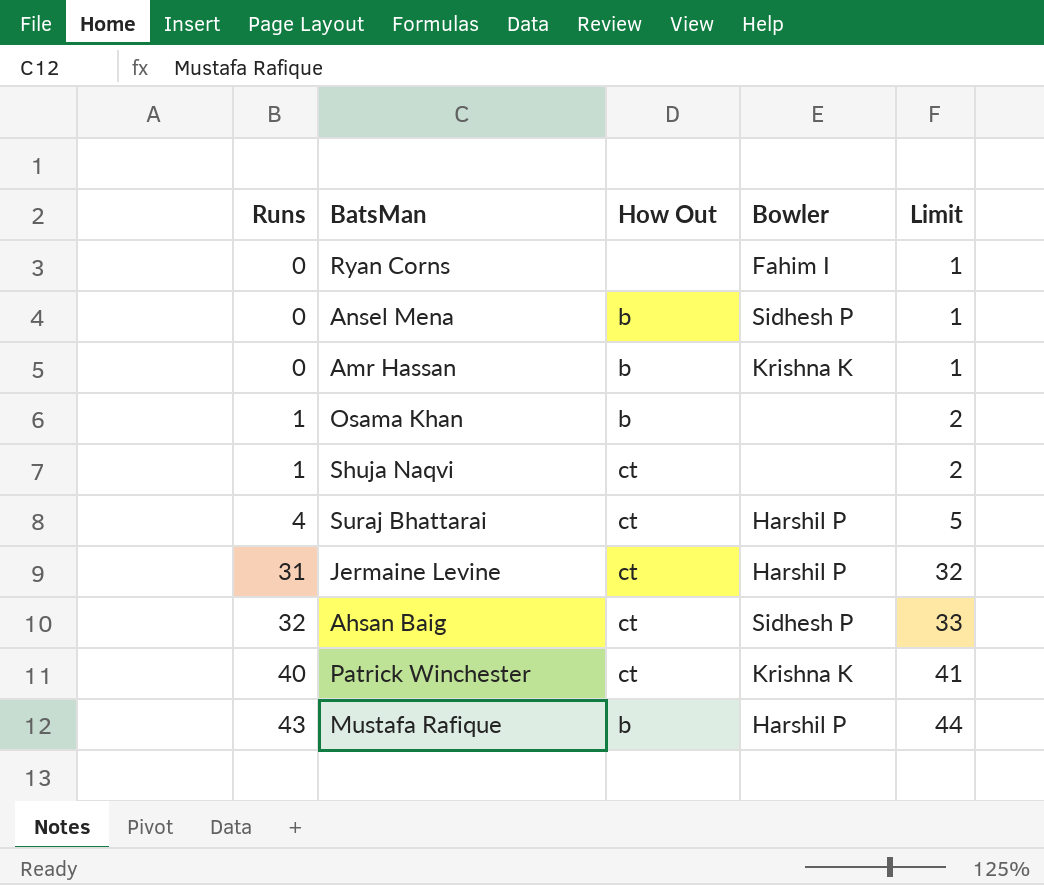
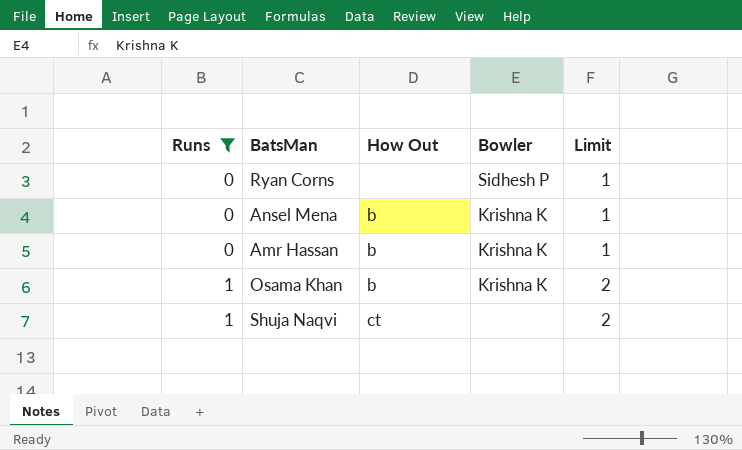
filter: none -> Runs <= 1
Ryan Corns | Bowler: Fahim I -> Sidhesh P
Ansel Mena | Bowler: Sidhesh P -> Krishna K
Osama Khan | Bowler: none -> Krishna K

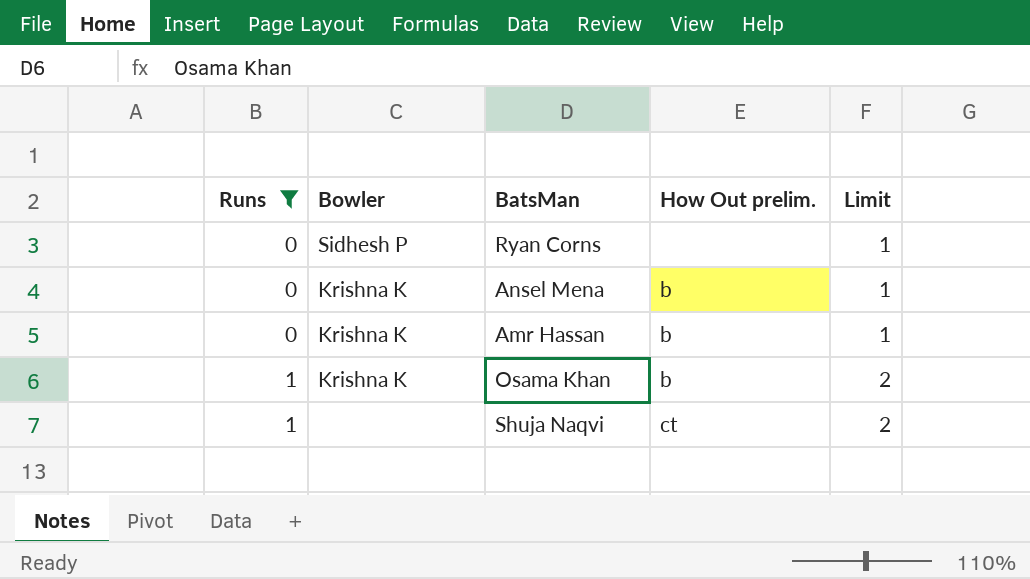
column Bowler | position: 4 -> 2
column name: How Out -> How Out prelim.

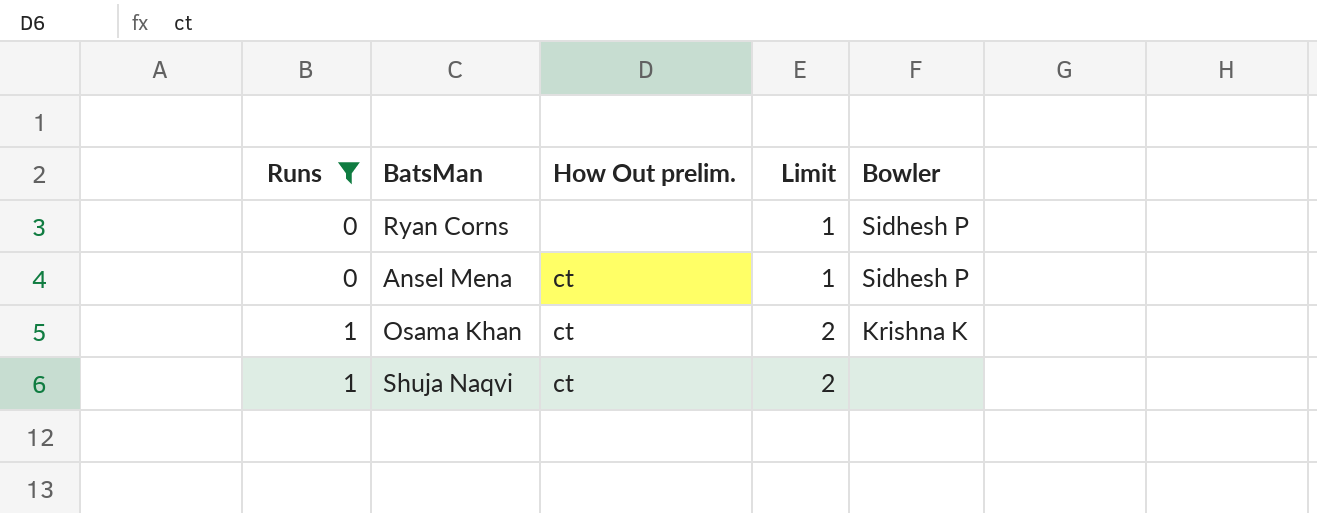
column Bowler | position: 2 -> 5
row Amr Hassan: 0 | Krishna K | b | 1 -> none
Ansel Mena | How Out prelim.: b -> ct
Ansel Mena | Bowler: Krishna K -> Sidhesh P
Osama Khan | How Out prelim.: b -> ct

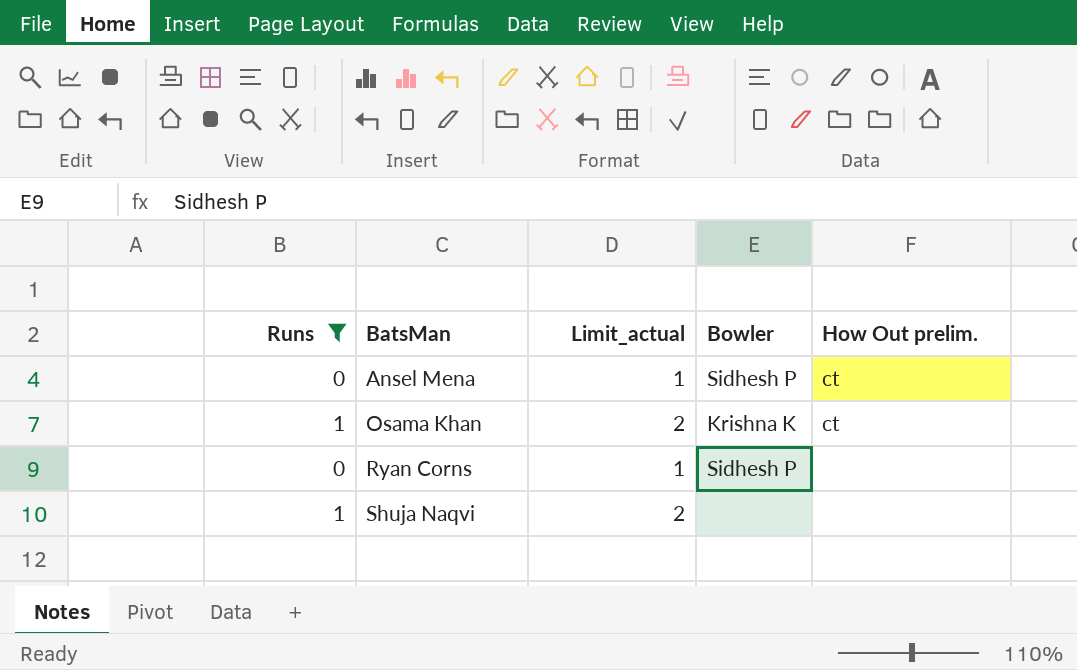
row order: Runs ascending -> BatsMan ascending
column name: Limit -> Limit_actual
column How Out prelim. | position: 3 -> 5
Shuja Naqvi | How Out prelim.: ct -> none

